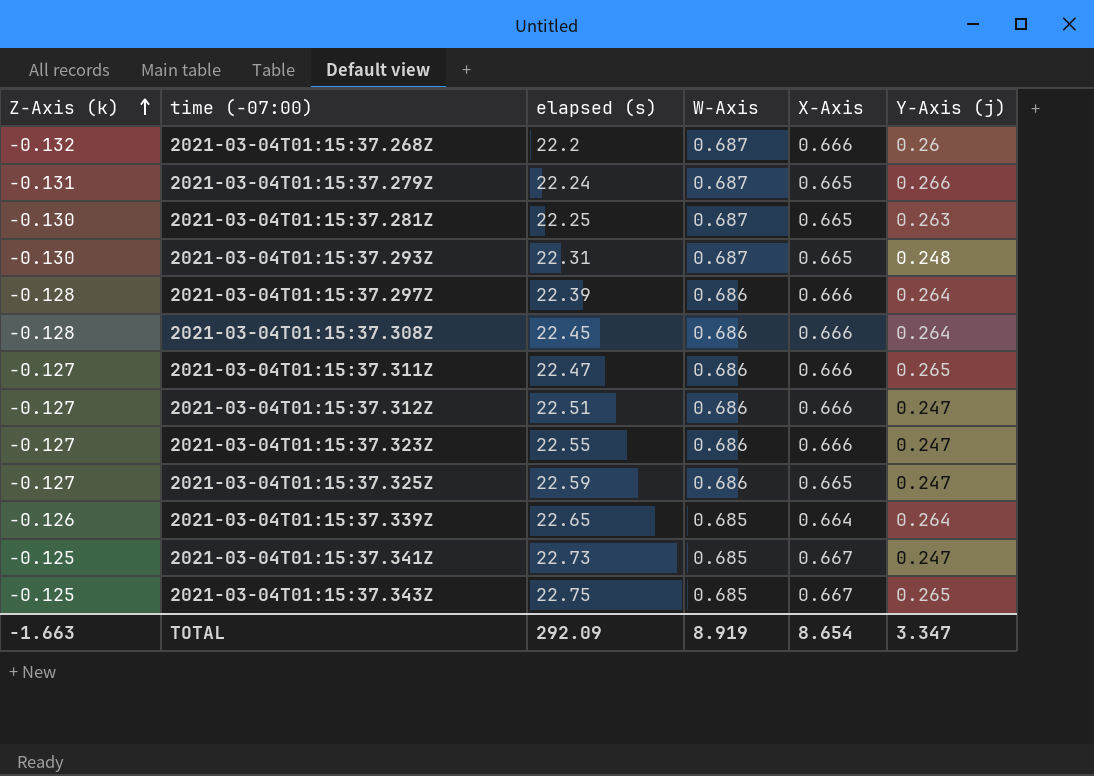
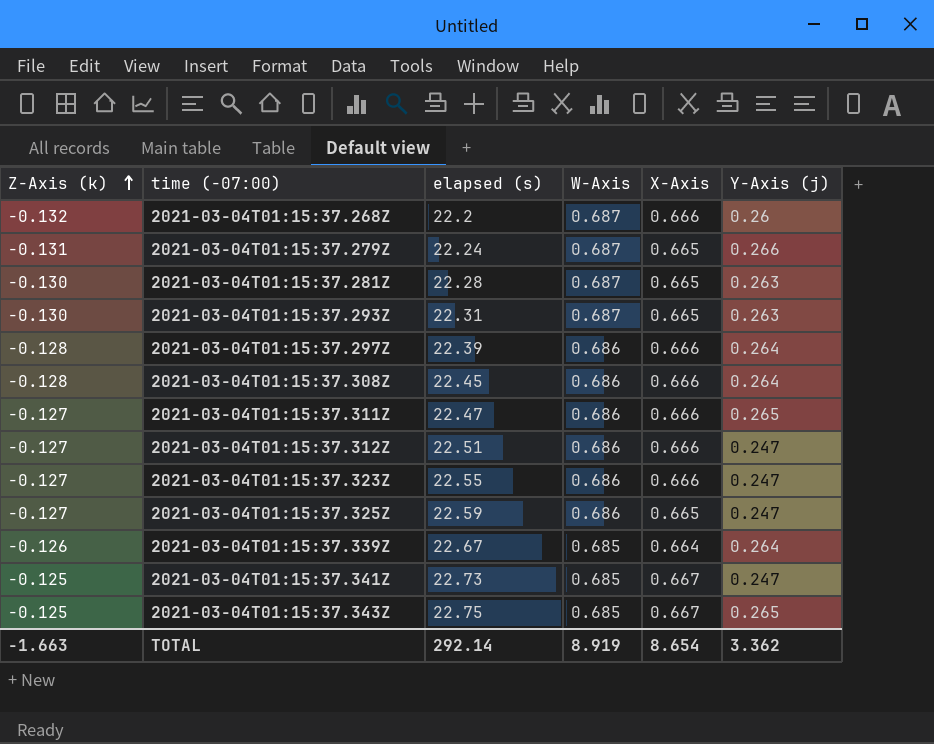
2021-03-04T01:15:37.281Z | elapsed (s): 22.25 -> 22.28
2021-03-04T01:15:37.293Z | Y-Axis (j): 0.248 -> 0.263
2021-03-04T01:15:37.339Z | elapsed (s): 22.65 -> 22.67
TOTAL | elapsed (s): 292.09 -> 292.14
TOTAL | Y-Axis (j): 3.347 -> 3.362

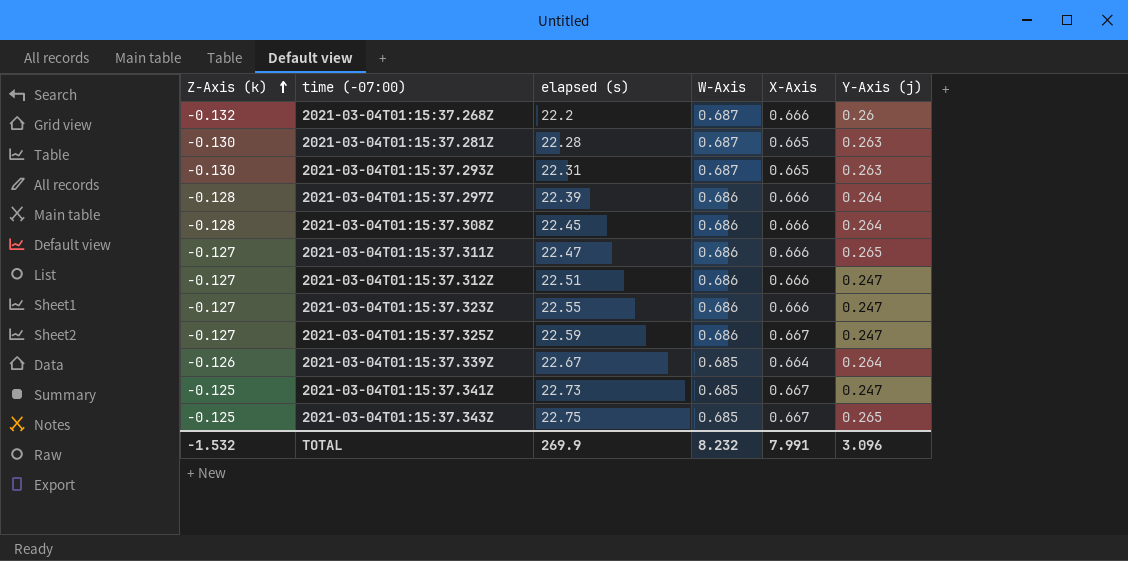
row 2021-03-04T01:15:37.279Z: -0.131 | 22.24 | 0.687 | 0.665 | 0.266 -> none
2021-03-04T01:15:37.325Z | X-Axis: 0.665 -> 0.667
TOTAL | Z-Axis (k): -1.663 -> -1.532
TOTAL | elapsed (s): 292.14 -> 269.9
TOTAL | W-Axis: 8.919 -> 8.232
TOTAL | X-Axis: 8.654 -> 7.991
TOTAL | Y-Axis (j): 3.362 -> 3.096

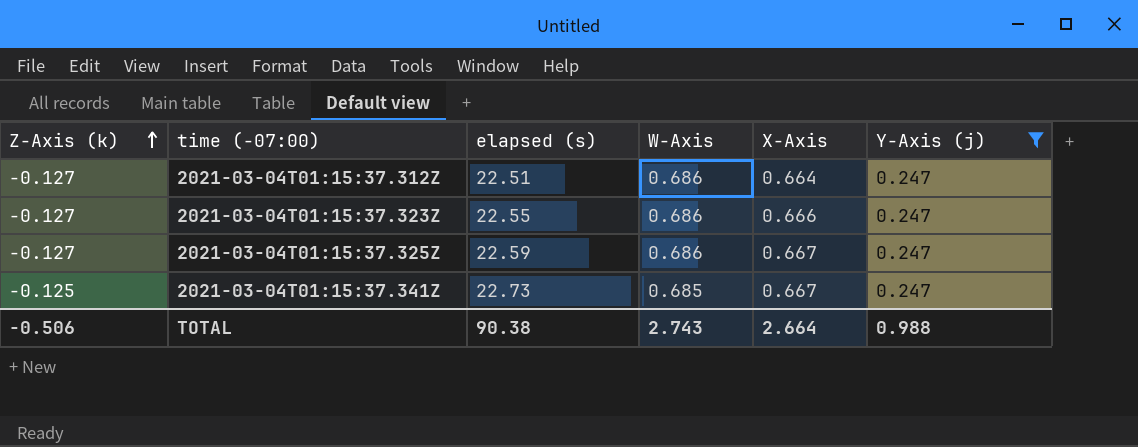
filter: none -> Y-Axis (j) = 0.247
2021-03-04T01:15:37.312Z | X-Axis: 0.666 -> 0.664
TOTAL | Z-Axis (k): -1.532 -> -0.506
TOTAL | elapsed (s): 269.9 -> 90.38
TOTAL | W-Axis: 8.232 -> 2.743
TOTAL | X-Axis: 7.991 -> 2.664
TOTAL | Y-Axis (j): 3.096 -> 0.988

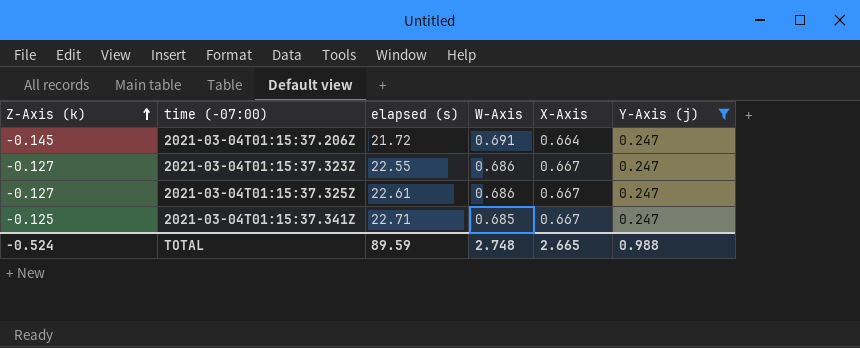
row 2021-03-04T01:15:37.312Z: -0.127 | 22.51 | 0.686 | 0.664 | 0.247 -> none
row 2021-03-04T01:15:37.206Z: none -> -0.145 | 21.72 | 0.691 | 0.664 | 0.247
2021-03-04T01:15:37.323Z | X-Axis: 0.666 -> 0.667
2021-03-04T01:15:37.325Z | elapsed (s): 22.59 -> 22.61
2021-03-04T01:15:37.341Z | elapsed (s): 22.73 -> 22.71
TOTAL | Z-Axis (k): -0.506 -> -0.524
TOTAL | elapsed (s): 90.38 -> 89.59
TOTAL | W-Axis: 2.743 -> 2.748
TOTAL | X-Axis: 2.664 -> 2.665

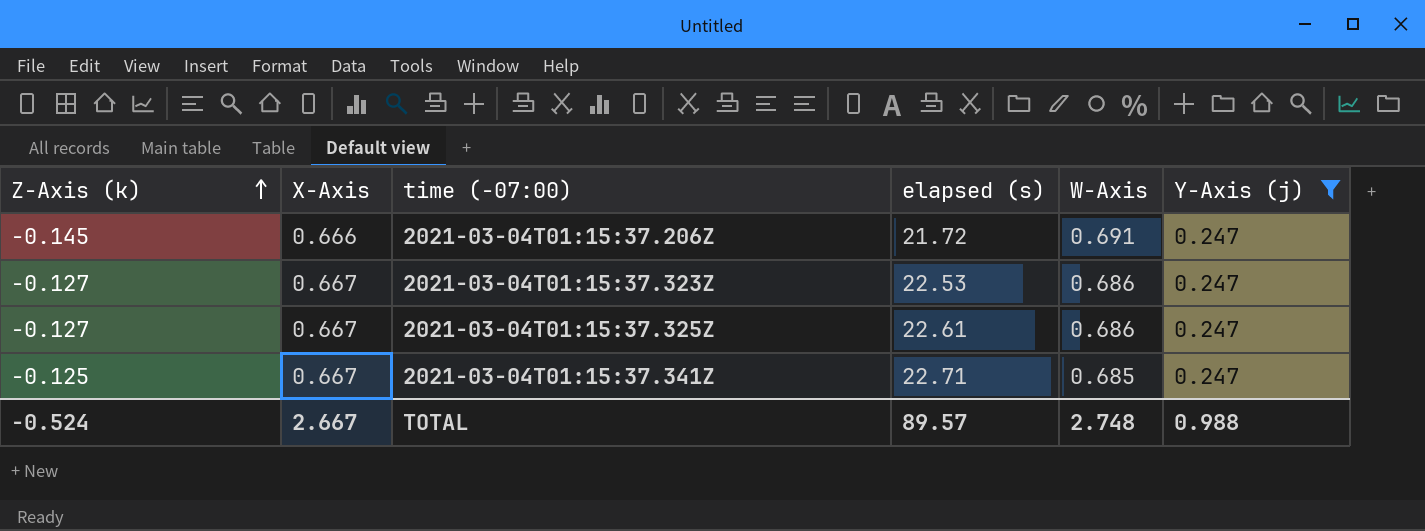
column X-Axis | position: 5 -> 2
2021-03-04T01:15:37.206Z | X-Axis: 0.664 -> 0.666
2021-03-04T01:15:37.323Z | elapsed (s): 22.55 -> 22.53
TOTAL | X-Axis: 2.665 -> 2.667
TOTAL | elapsed (s): 89.59 -> 89.57

